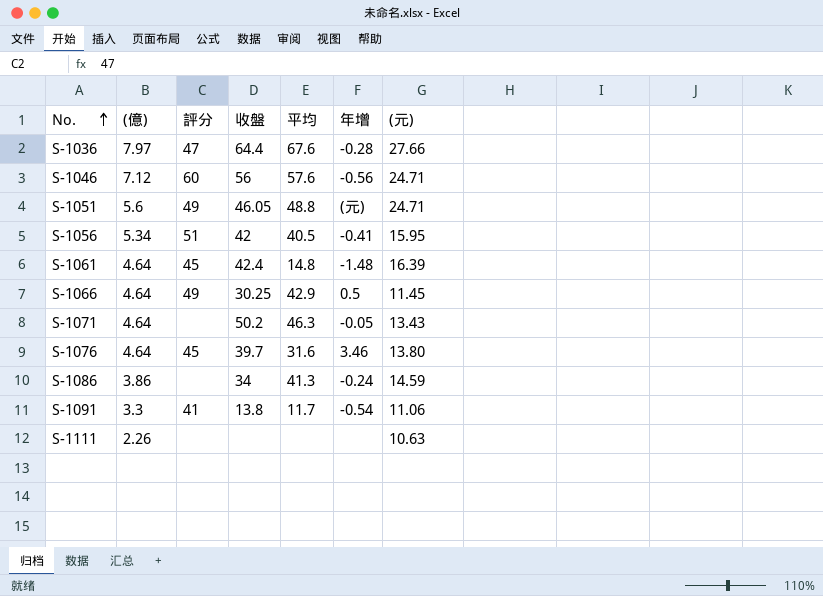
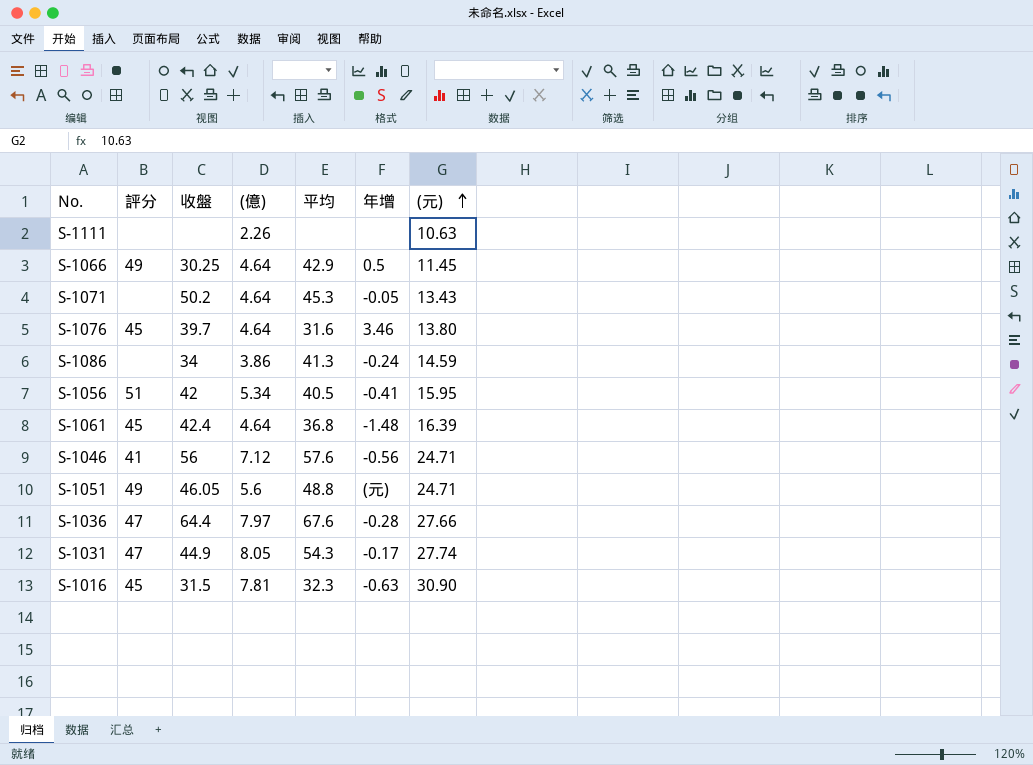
row order: No. ascending -> (元) ascending
column (億) | position: 2 -> 4
row S-1091: 3.3 | 41 | 13.8 | 11.7 | -0.54 | 11.06 -> none
S-1071 | 平均: 46.3 -> 45.3
S-1061 | 平均: 14.8 -> 36.8
S-1046 | 評分: 60 -> 41
row S-1031: none -> 47 | 44.9 | 8.05 | 54.3 | -0.17 | 27.74
row S-1016: none -> 45 | 31.5 | 7.81 | 32.3 | -0.63 | 30.90

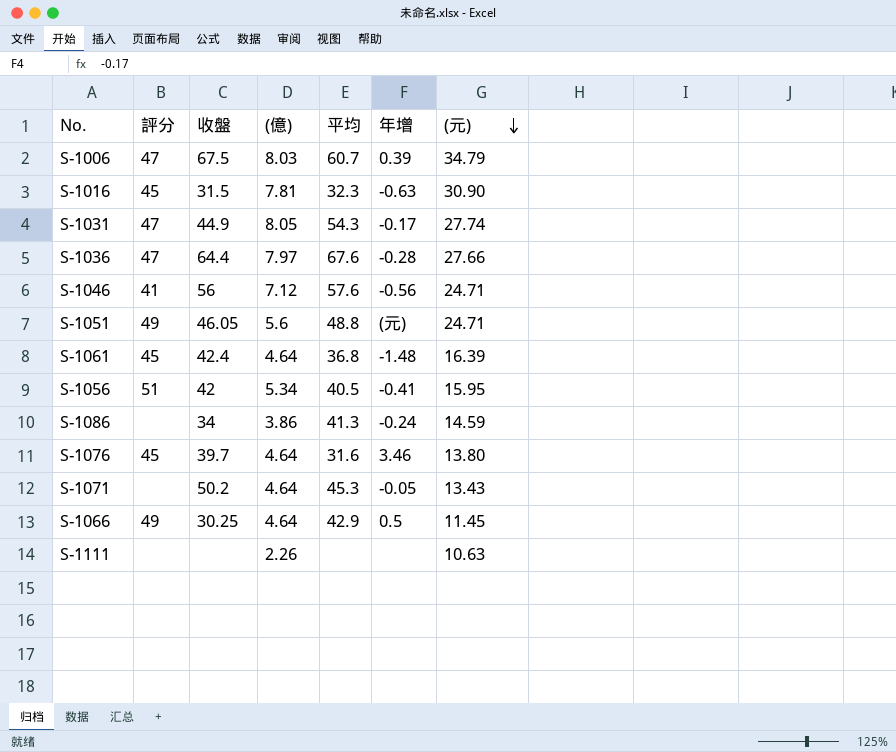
row order: (元) ascending -> (元) descending
row S-1006: none -> 47 | 67.5 | 8.03 | 60.7 | 0.39 | 34.79

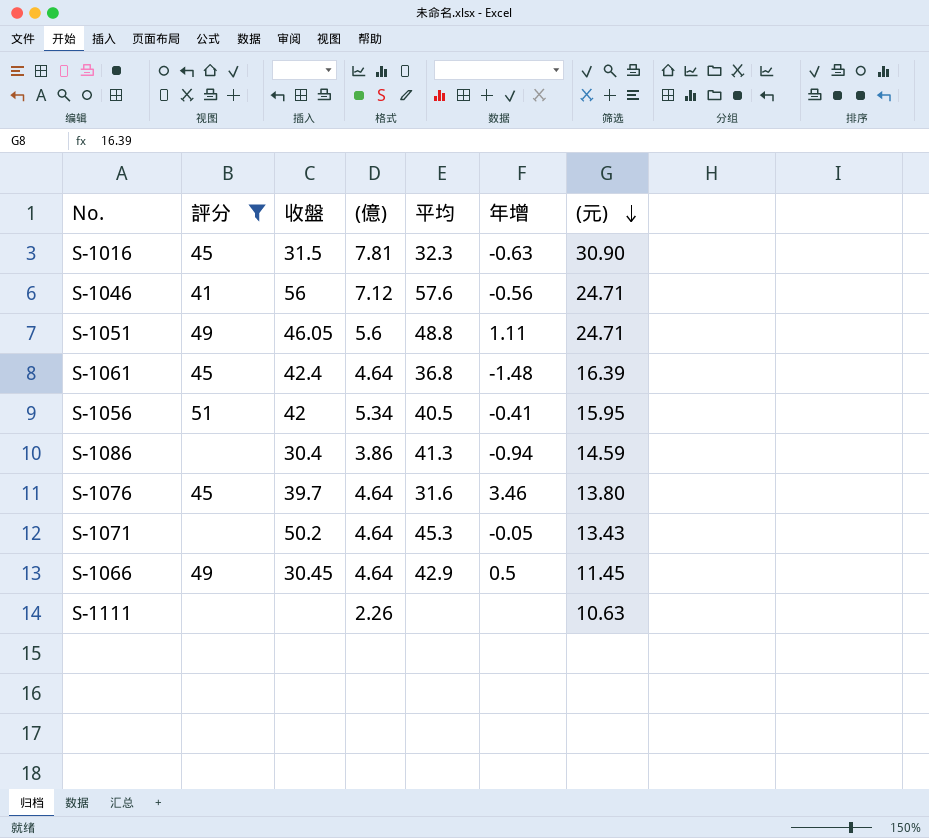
filter: none -> 評分 != 47
S-1051 | 年增: (元) -> 1.11
S-1086 | 收盤: 34 -> 30.4
S-1086 | 年增: -0.24 -> -0.94
S-1066 | 收盤: 30.25 -> 30.45

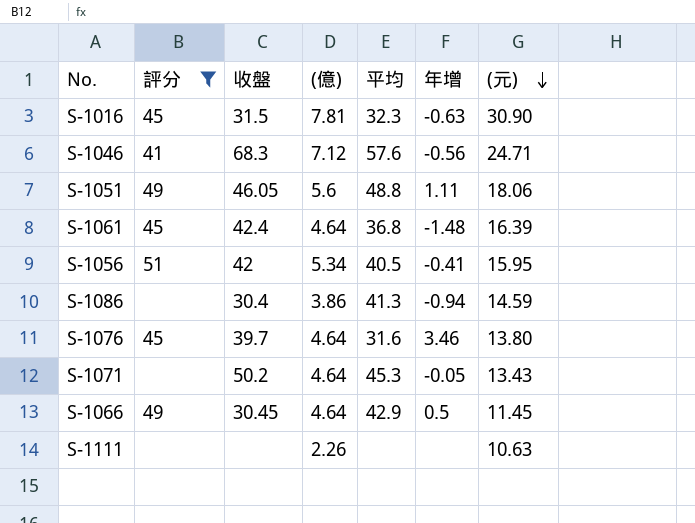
S-1046 | 收盤: 56 -> 68.3
S-1051 | (元): 24.71 -> 18.06

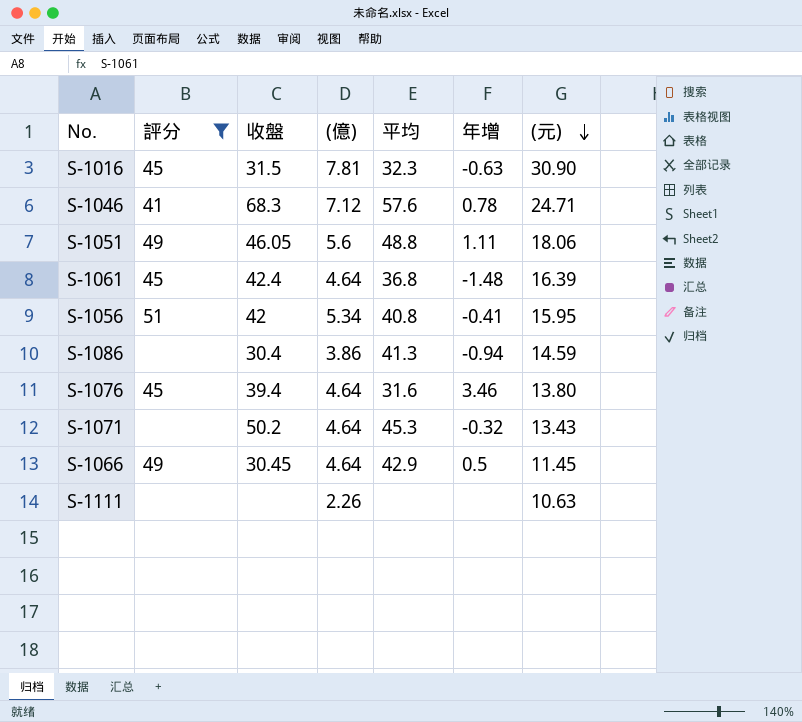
S-1046 | 年增: -0.56 -> 0.78
S-1056 | 平均: 40.5 -> 40.8
S-1076 | 收盤: 39.7 -> 39.4
S-1071 | 年增: -0.05 -> -0.32

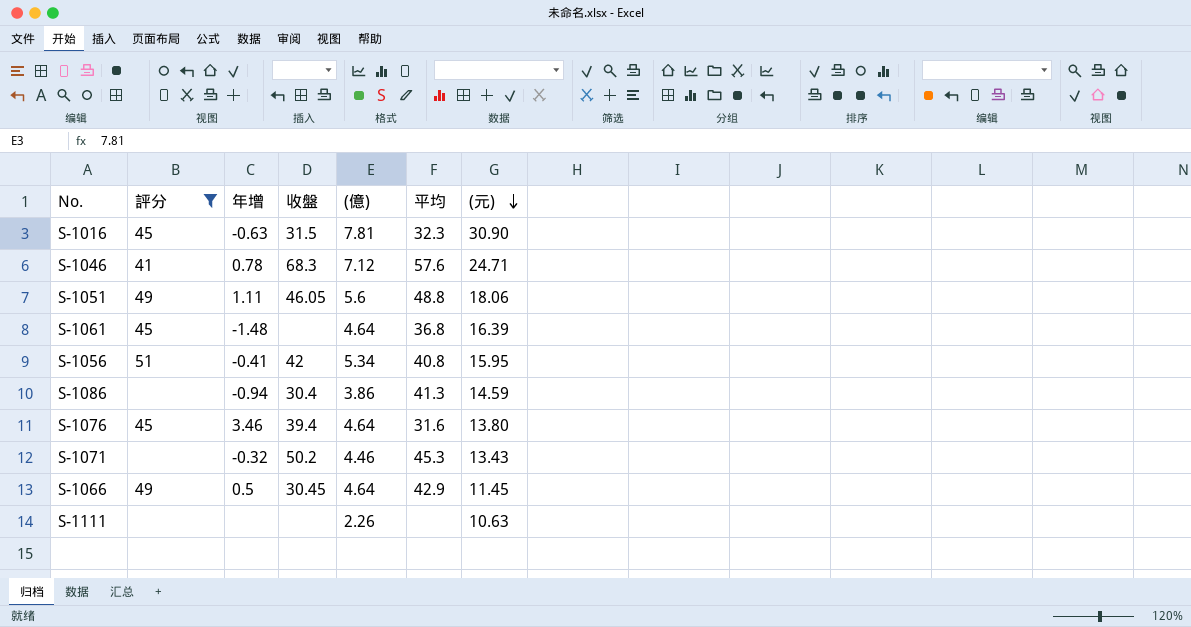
column 年增 | position: 6 -> 3
S-1061 | 收盤: 42.4 -> none
S-1071 | (億): 4.64 -> 4.46

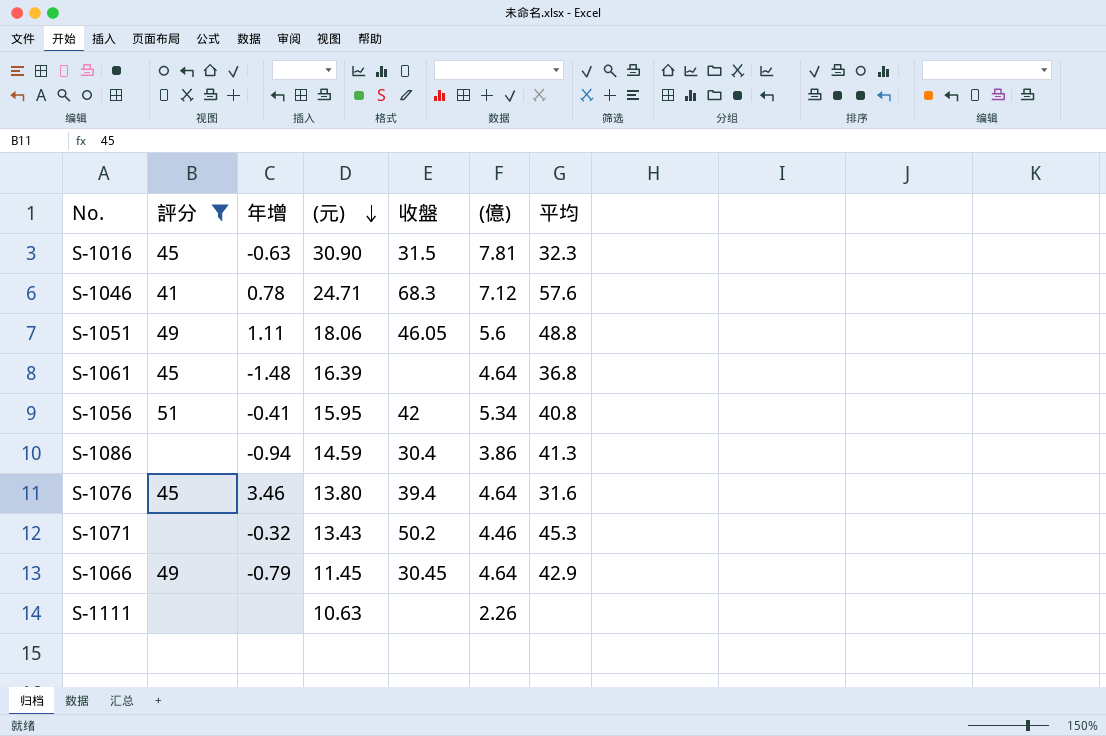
column (元) | position: 7 -> 4
S-1066 | 年增: 0.5 -> -0.79

